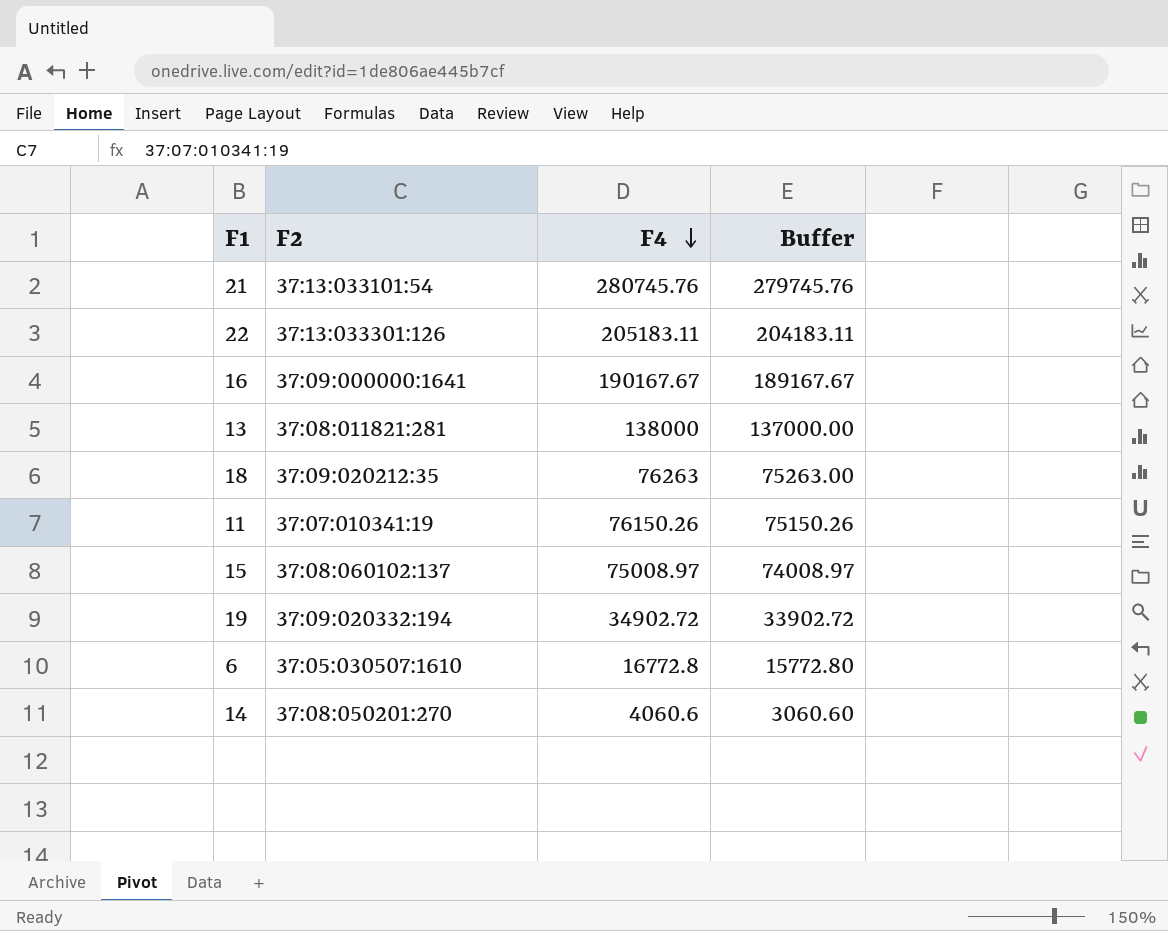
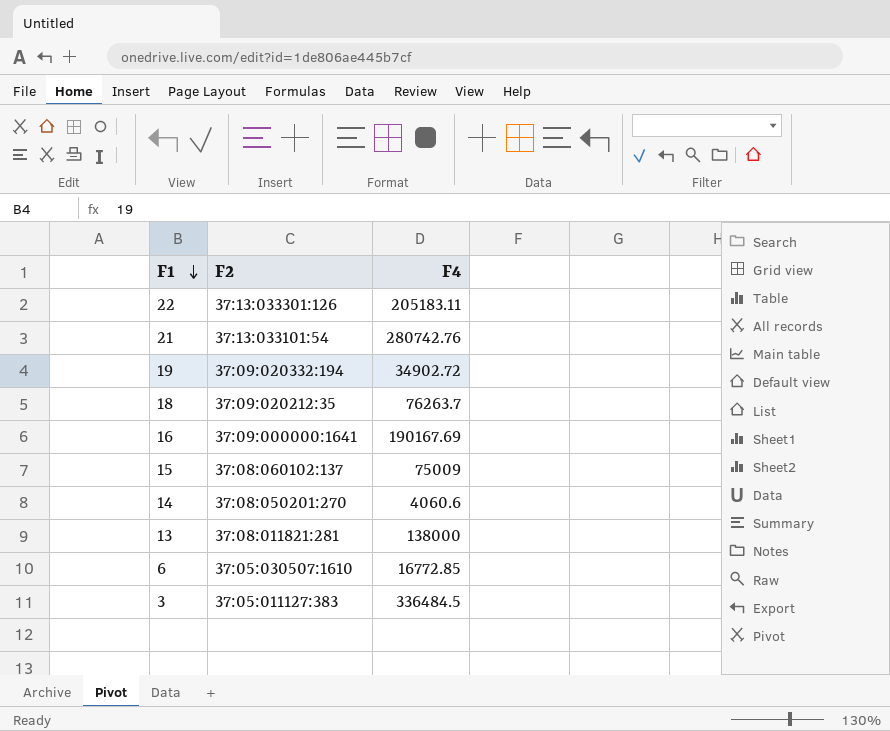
row order: F4 descending -> F1 descending
column Buffer | formula: [F4] - 1000 -> none
row 11: 37:07:010341:19 | 76150.26 | 75150.26 -> none
21 | F4: 280745.76 -> 280742.76
18 | F4: 76263 -> 76263.7
16 | F4: 190167.67 -> 190167.69
15 | F4: 75008.97 -> 75009
6 | F4: 16772.8 -> 16772.85
row 3: none -> 37:05:011127:383 | 336484.5

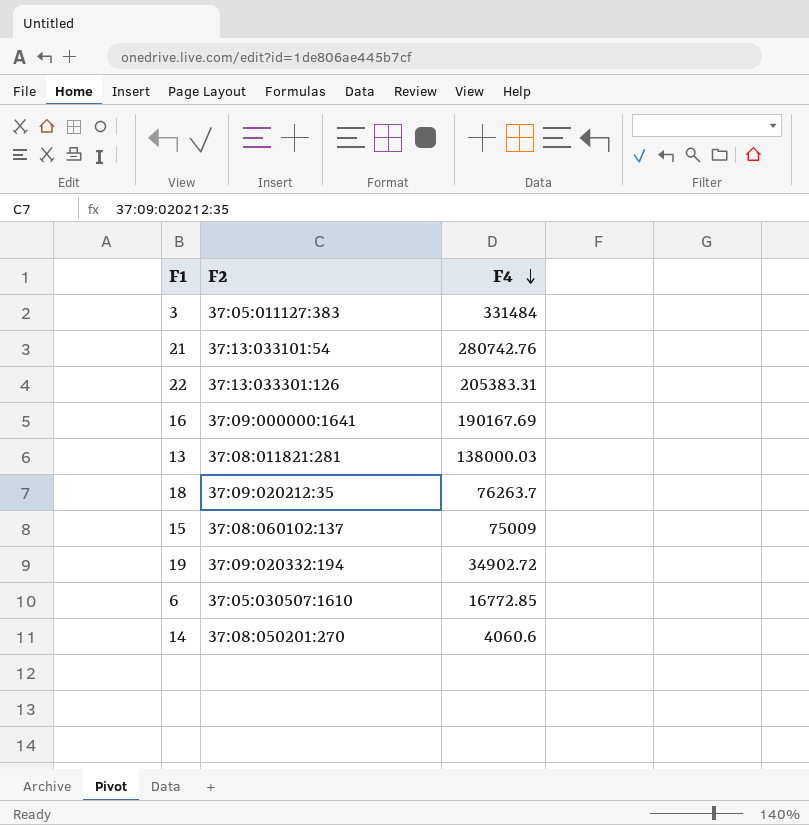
row order: F1 descending -> F4 descending
3 | F4: 336484.5 -> 331484
22 | F4: 205183.11 -> 205383.31
13 | F4: 138000 -> 138000.03

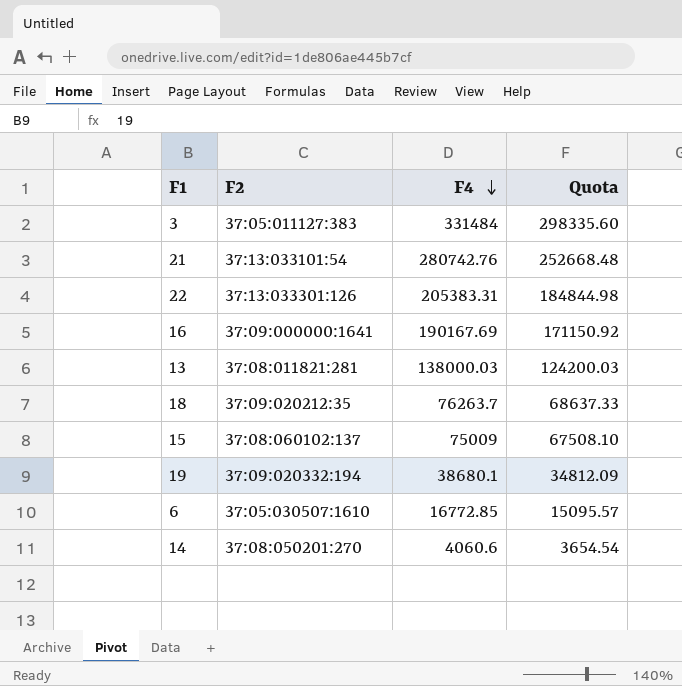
column Quota | formula: none -> [F4] * 0.9
19 | F4: 34902.72 -> 38680.1

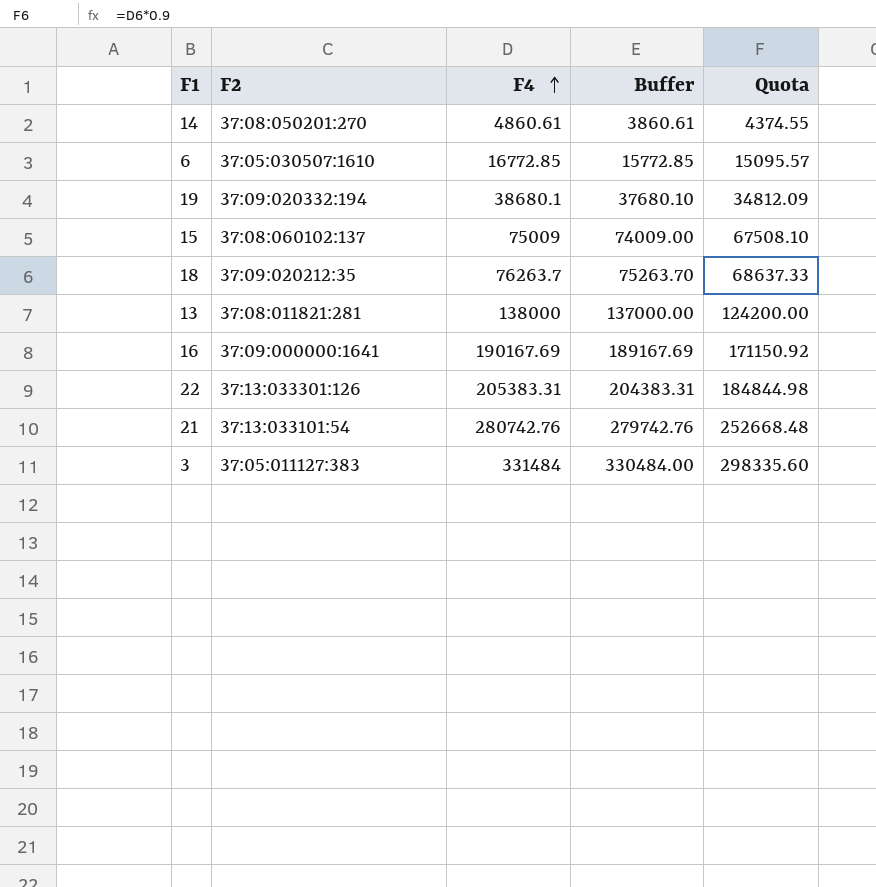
row order: F4 descending -> F4 ascending
column Buffer | formula: none -> [F4] - 1000
14 | F4: 4060.6 -> 4860.61
14 | Quota: 3654.54 -> 4374.55
13 | F4: 138000.03 -> 138000
13 | Quota: 124200.03 -> 124200.00

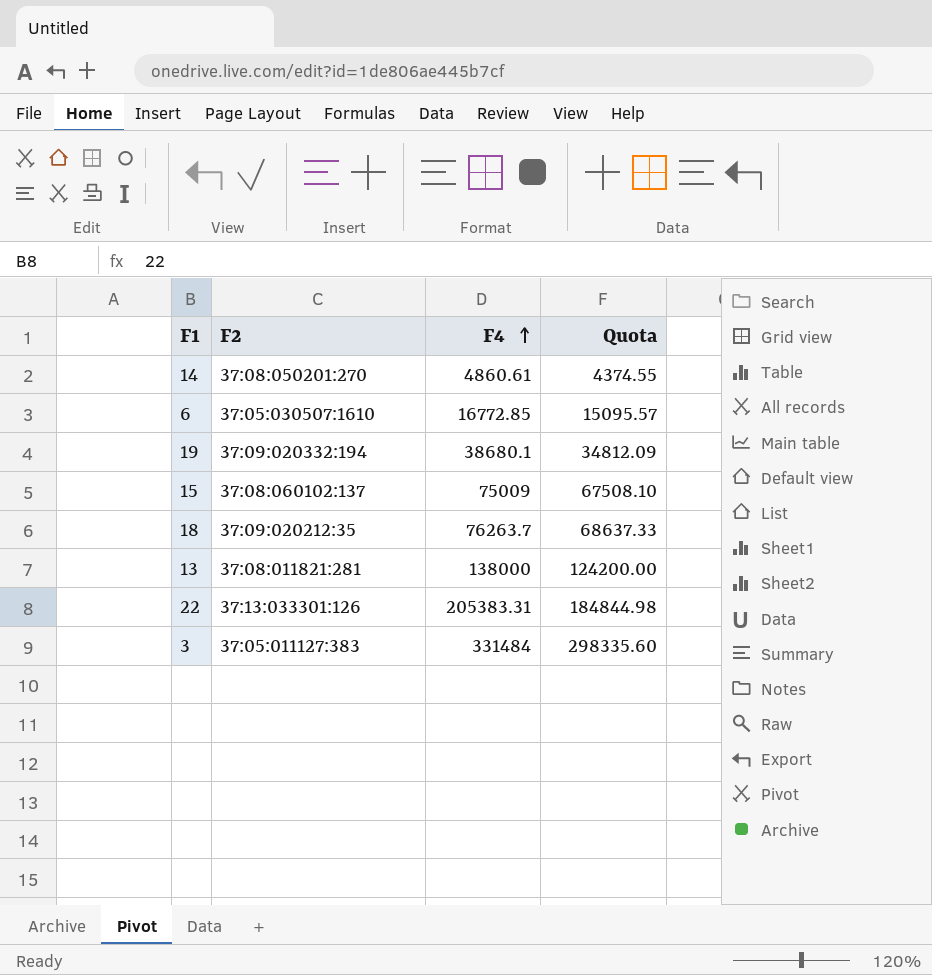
column Buffer | formula: [F4] - 1000 -> none
row 16: 37:09:000000:1641 | 190167.69 | 189167.69 | 171150.92 -> none
row 21: 37:13:033101:54 | 280742.76 | 279742.76 | 252668.48 -> none

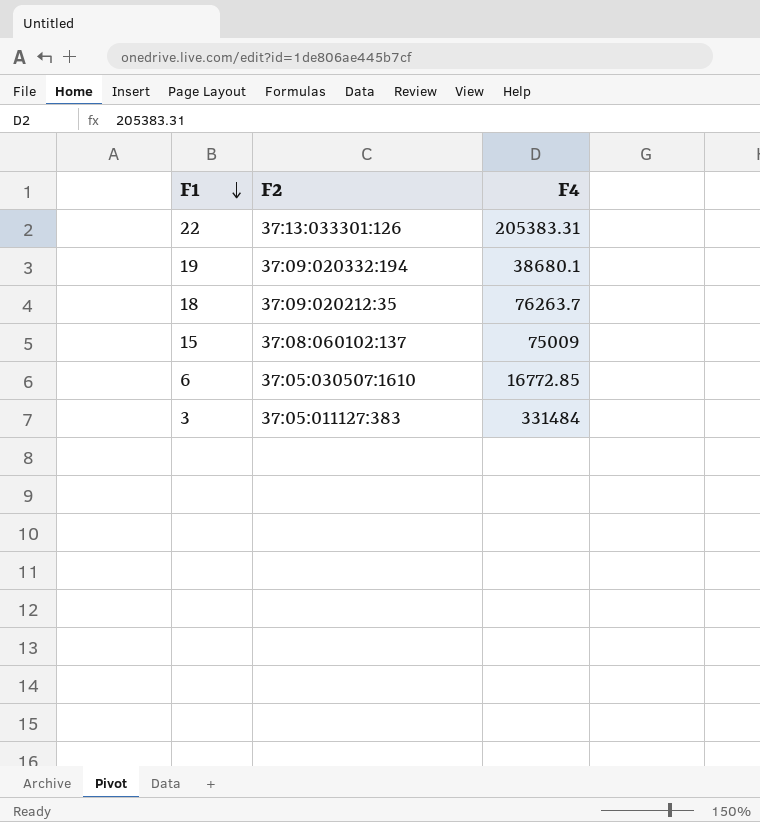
row order: F4 ascending -> F1 descending
column Quota | formula: [F4] * 0.9 -> none
row 14: 37:08:050201:270 | 4860.61 | 4374.55 -> none
row 13: 37:08:011821:281 | 138000 | 124200.00 -> none

